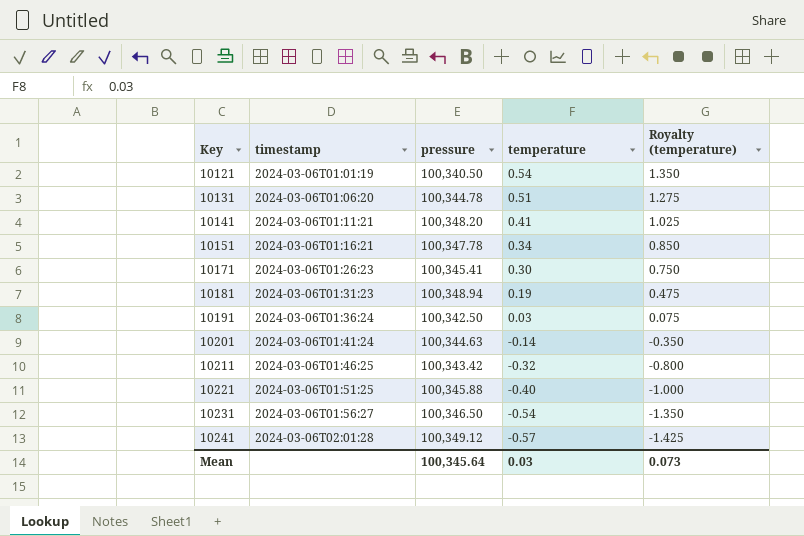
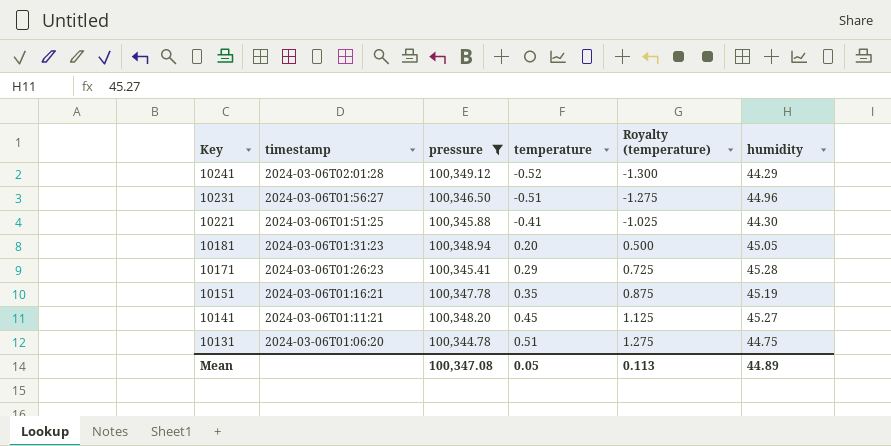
filter: none -> pressure >= 100,344.78
row order: Key ascending -> Key descending
column humidity | position: none -> 6
10241 | temperature: -0.57 -> -0.52
10241 | Royalty (temperature): -1.425 -> -1.300
10231 | temperature: -0.54 -> -0.51
10231 | Royalty (temperature): -1.350 -> -1.275
10221 | temperature: -0.40 -> -0.41
10221 | Royalty (temperature): -1.000 -> -1.025
10181 | temperature: 0.19 -> 0.20
10181 | Royalty (temperature): 0.475 -> 0.500
10171 | temperature: 0.30 -> 0.29
10171 | Royalty (temperature): 0.750 -> 0.725
10151 | temperature: 0.34 -> 0.35
10151 | Royalty (temperature): 0.850 -> 0.875
10141 | temperature: 0.41 -> 0.45
10141 | Royalty (temperature): 1.025 -> 1.125
Mean | pressure: 100,345.64 -> 100,347.08
Mean | temperature: 0.03 -> 0.05
Mean | Royalty (temperature): 0.073 -> 0.113

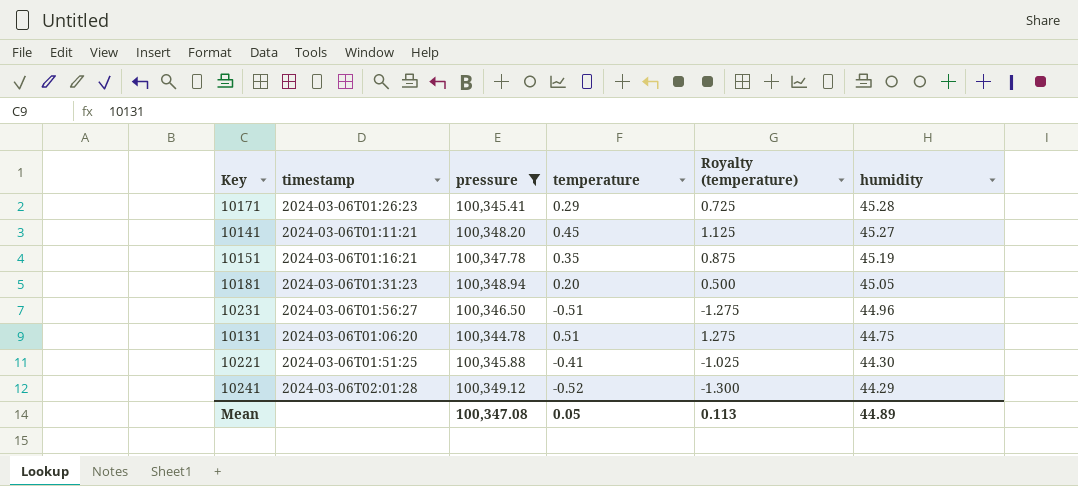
row order: Key descending -> humidity descending

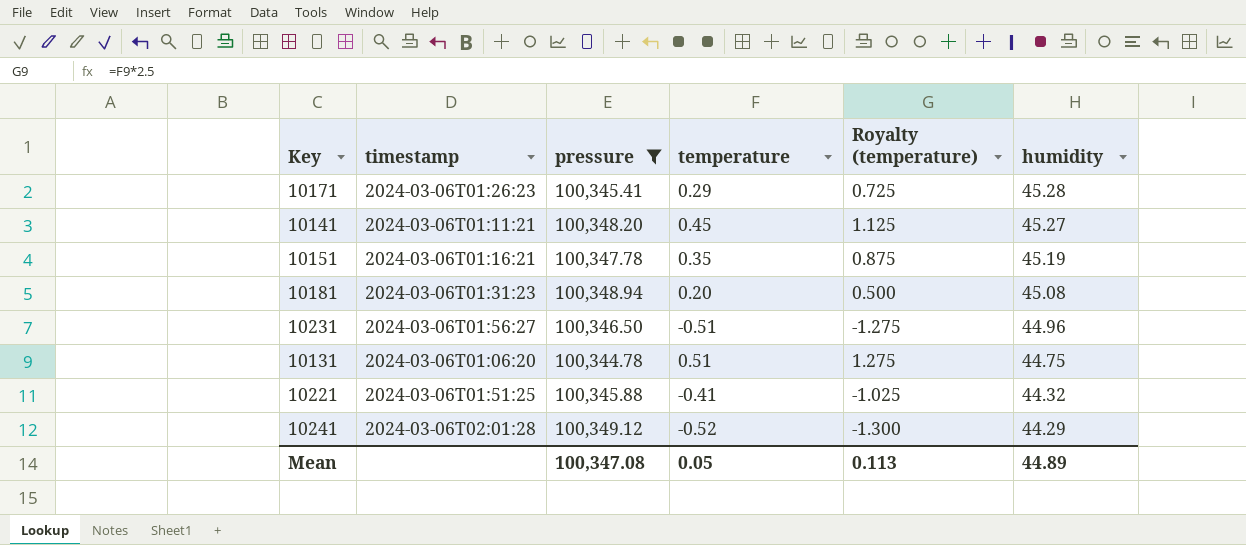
10181 | humidity: 45.05 -> 45.08
10221 | humidity: 44.30 -> 44.32

